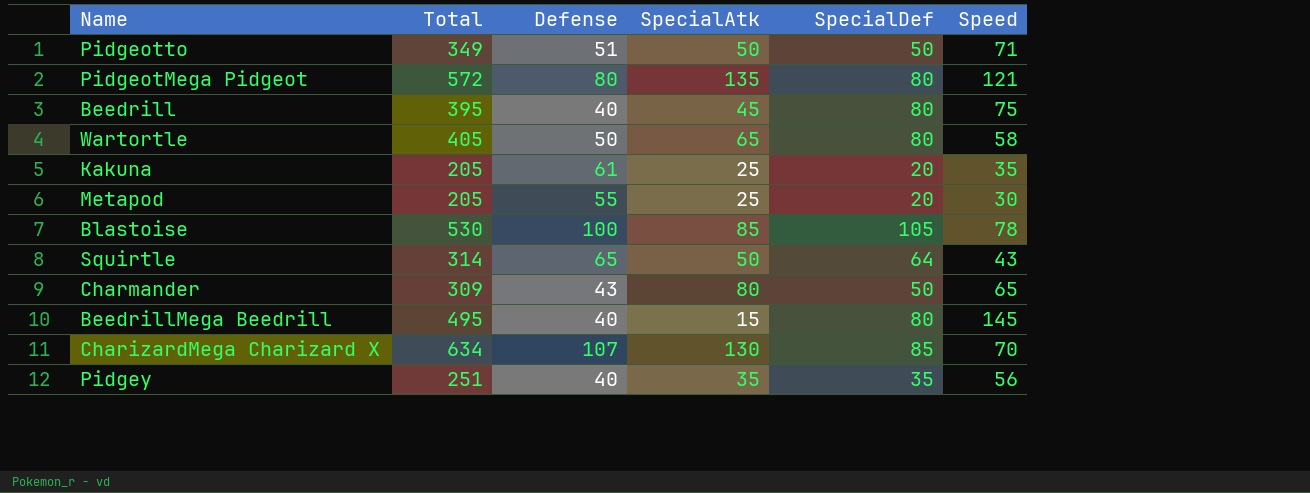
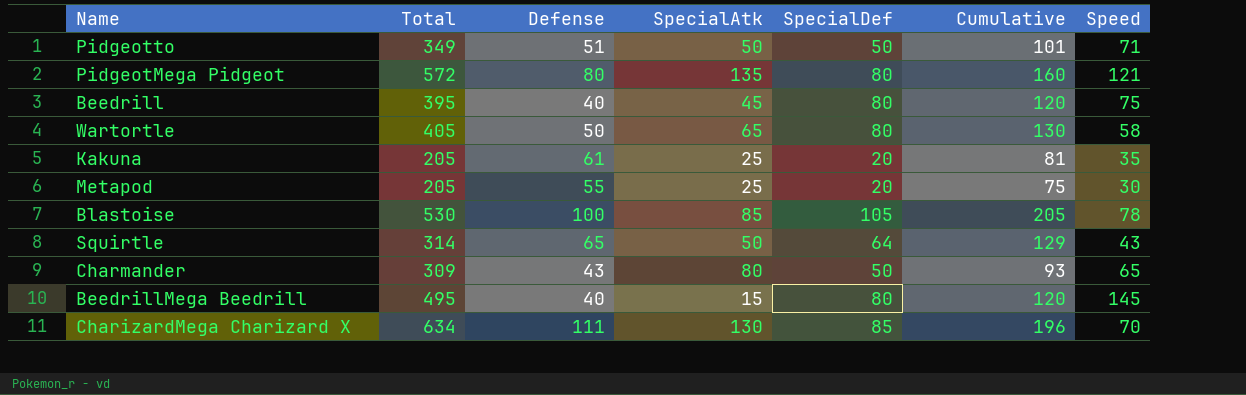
column Cumulative | formula: none -> [Defense] + [SpecialDef]
row Pidgey: 251 | 40 | 35 | 35 | 56 -> none
CharizardMega Charizard X | Defense: 107 -> 111

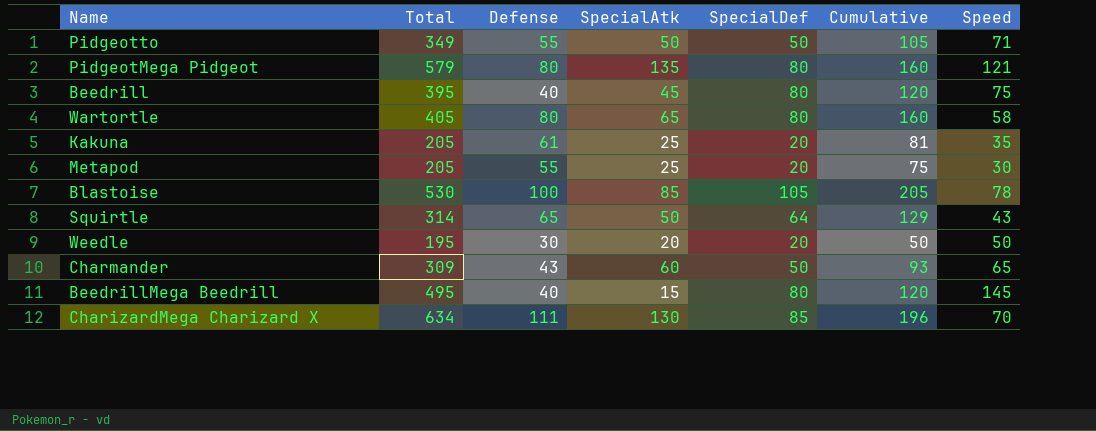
Pidgeotto | Defense: 51 -> 55
Pidgeotto | Cumulative: 101 -> 105
PidgeotMega Pidgeot | Total: 572 -> 579
Wartortle | Defense: 50 -> 80
Wartortle | Cumulative: 130 -> 160
row Weedle: none -> 195 | 30 | 20 | 20 | 50 | 50
Charmander | SpecialAtk: 80 -> 60

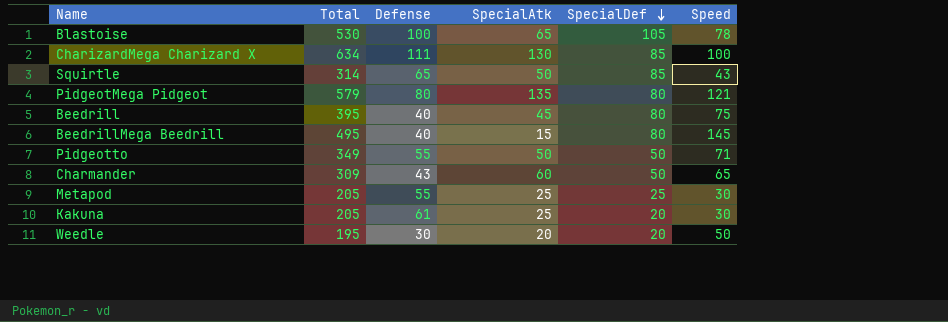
row order: none -> SpecialDef descending
column Cumulative | formula: [Defense] + [SpecialDef] -> none
row Wartortle: 405 | 80 | 65 | 80 | 160 | 58 -> none
Blastoise | SpecialAtk: 85 -> 65
CharizardMega Charizard X | Speed: 70 -> 100
Squirtle | SpecialDef: 64 -> 85
Metapod | SpecialDef: 20 -> 25
Kakuna | Speed: 35 -> 30

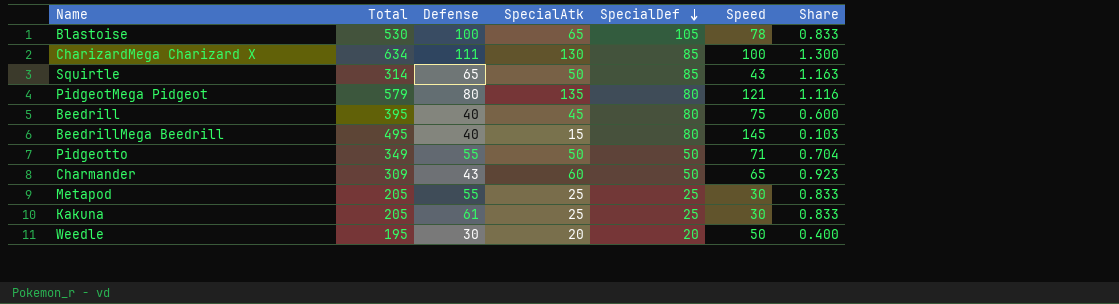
column Share | formula: none -> [SpecialAtk] / [Speed]
Kakuna | SpecialDef: 20 -> 25

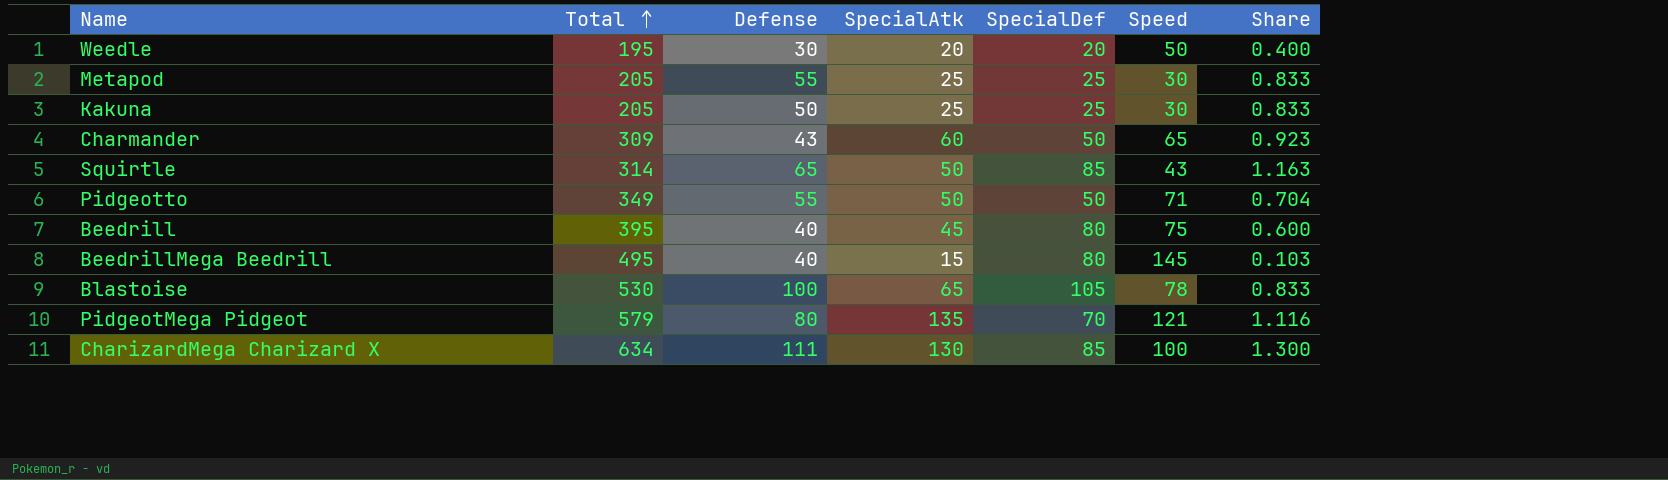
row order: SpecialDef descending -> Total ascending
Kakuna | Defense: 61 -> 50
PidgeotMega Pidgeot | SpecialDef: 80 -> 70

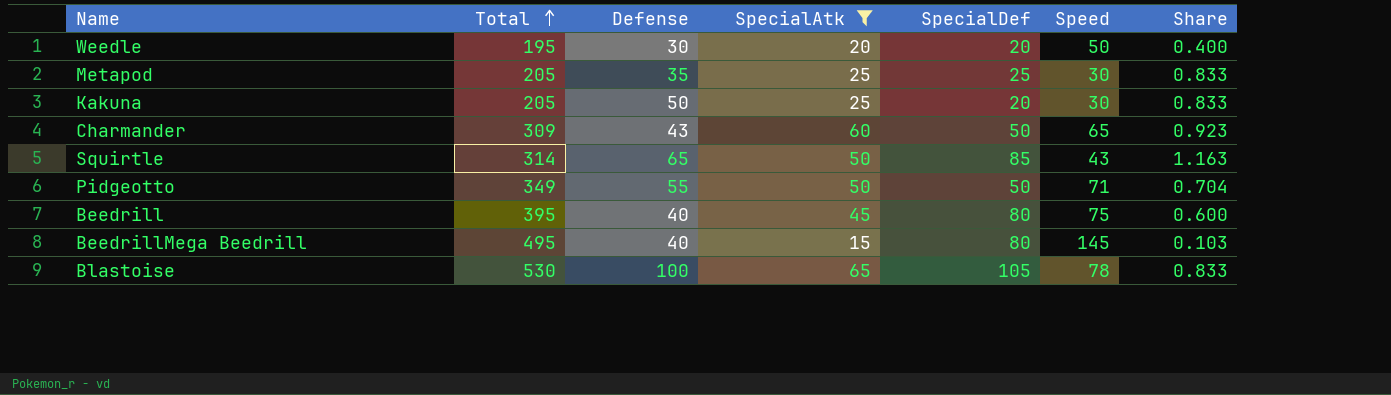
filter: none -> SpecialAtk <= 65
Metapod | Defense: 55 -> 35
Kakuna | SpecialDef: 25 -> 20

